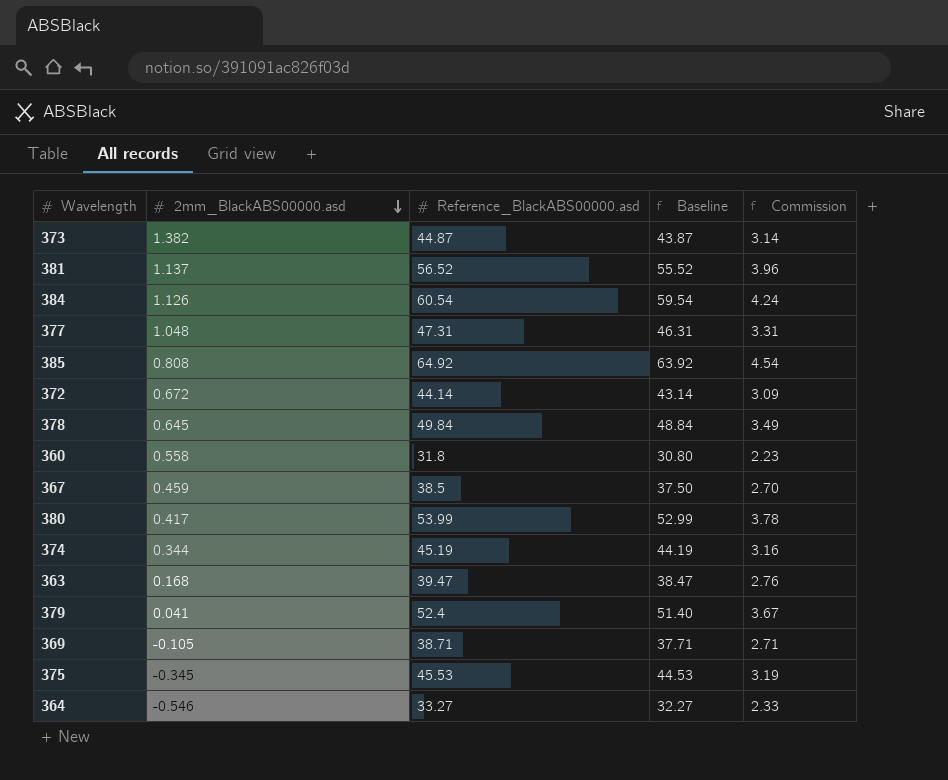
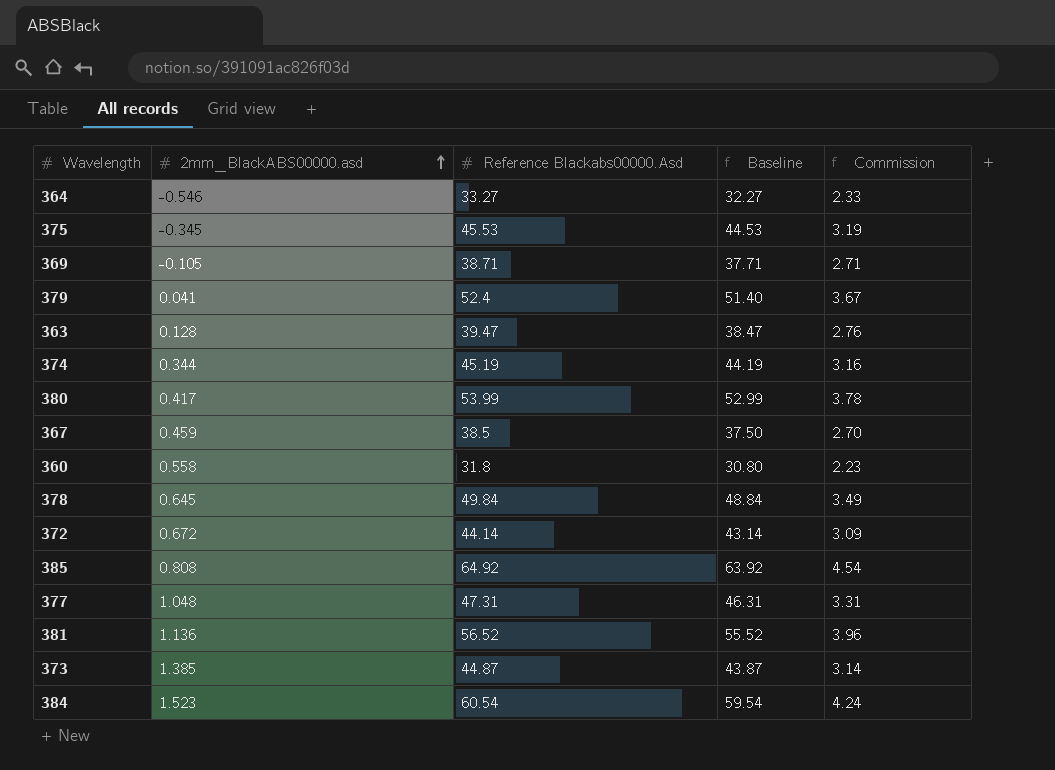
row order: 2mm_BlackABS00000.asd descending -> 2mm_BlackABS00000.asd ascending
column name: Reference_BlackABS00000.asd -> Reference Blackabs00000.Asd
363 | 2mm_BlackABS00000.asd: 0.168 -> 0.128
381 | 2mm_BlackABS00000.asd: 1.137 -> 1.136
373 | 2mm_BlackABS00000.asd: 1.382 -> 1.385
384 | 2mm_BlackABS00000.asd: 1.126 -> 1.523

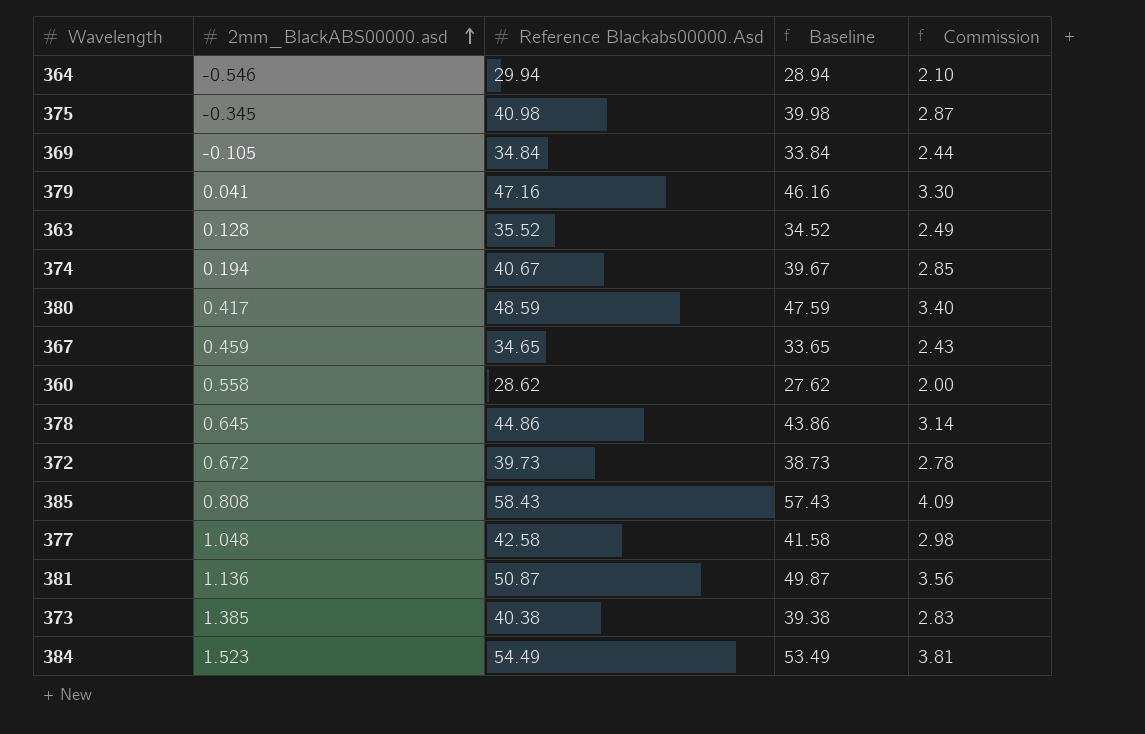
364 | Reference Blackabs00000.Asd: 33.27 -> 29.94
364 | Baseline: 32.27 -> 28.94
364 | Commission: 2.33 -> 2.10
375 | Reference Blackabs00000.Asd: 45.53 -> 40.98
375 | Baseline: 44.53 -> 39.98
375 | Commission: 3.19 -> 2.87
369 | Reference Blackabs00000.Asd: 38.71 -> 34.84
369 | Baseline: 37.71 -> 33.84
369 | Commission: 2.71 -> 2.44
379 | Reference Blackabs00000.Asd: 52.4 -> 47.16
379 | Baseline: 51.40 -> 46.16
379 | Commission: 3.67 -> 3.30
363 | Reference Blackabs00000.Asd: 39.47 -> 35.52
363 | Baseline: 38.47 -> 34.52
363 | Commission: 2.76 -> 2.49
374 | 2mm_BlackABS00000.asd: 0.344 -> 0.194
374 | Reference Blackabs00000.Asd: 45.19 -> 40.67
374 | Baseline: 44.19 -> 39.67
374 | Commission: 3.16 -> 2.85
380 | Reference Blackabs00000.Asd: 53.99 -> 48.59
380 | Baseline: 52.99 -> 47.59
380 | Commission: 3.78 -> 3.40
367 | Reference Blackabs00000.Asd: 38.5 -> 34.65
367 | Baseline: 37.50 -> 33.65
367 | Commission: 2.70 -> 2.43
360 | Reference Blackabs00000.Asd: 31.8 -> 28.62
360 | Baseline: 30.80 -> 27.62
360 | Commission: 2.23 -> 2.00
378 | Reference Blackabs00000.Asd: 49.84 -> 44.86
378 | Baseline: 48.84 -> 43.86
378 | Commission: 3.49 -> 3.14
372 | Reference Blackabs00000.Asd: 44.14 -> 39.73
372 | Baseline: 43.14 -> 38.73
372 | Commission: 3.09 -> 2.78
385 | Reference Blackabs00000.Asd: 64.92 -> 58.43
385 | Baseline: 63.92 -> 57.43
385 | Commission: 4.54 -> 4.09
377 | Reference Blackabs00000.Asd: 47.31 -> 42.58
377 | Baseline: 46.31 -> 41.58
377 | Commission: 3.31 -> 2.98
381 | Reference Blackabs00000.Asd: 56.52 -> 50.87
381 | Baseline: 55.52 -> 49.87
381 | Commission: 3.96 -> 3.56
373 | Reference Blackabs00000.Asd: 44.87 -> 40.38
373 | Baseline: 43.87 -> 39.38
373 | Commission: 3.14 -> 2.83
384 | Reference Blackabs00000.Asd: 60.54 -> 54.49
384 | Baseline: 59.54 -> 53.49
384 | Commission: 4.24 -> 3.81

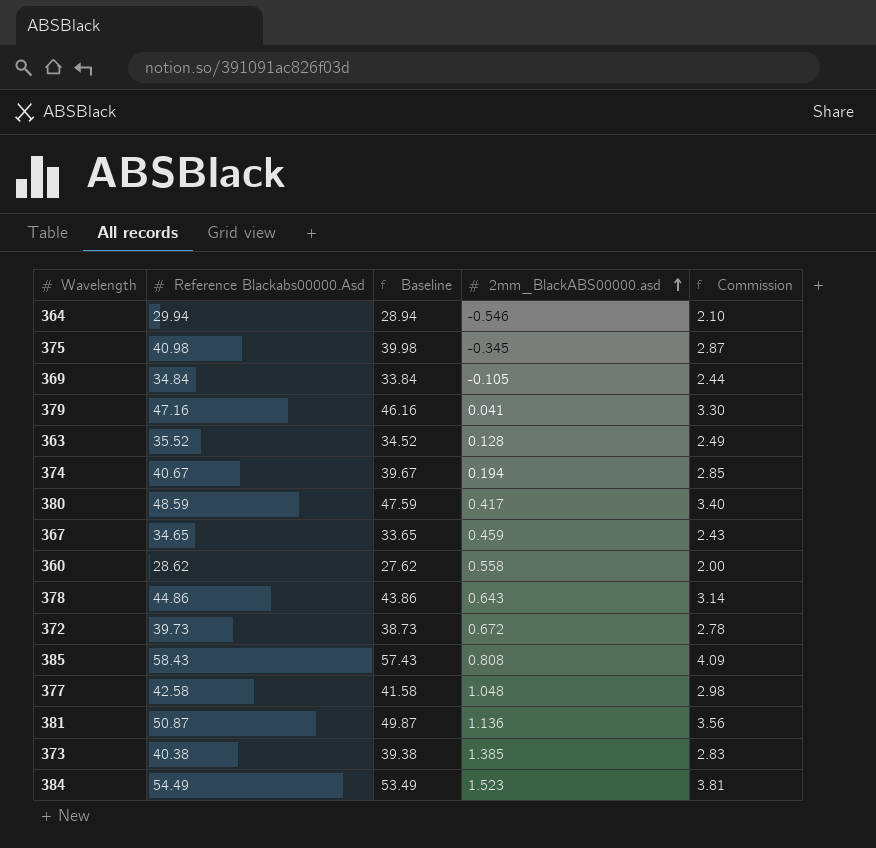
column 2mm_BlackABS00000.asd | position: 2 -> 4
378 | 2mm_BlackABS00000.asd: 0.645 -> 0.643

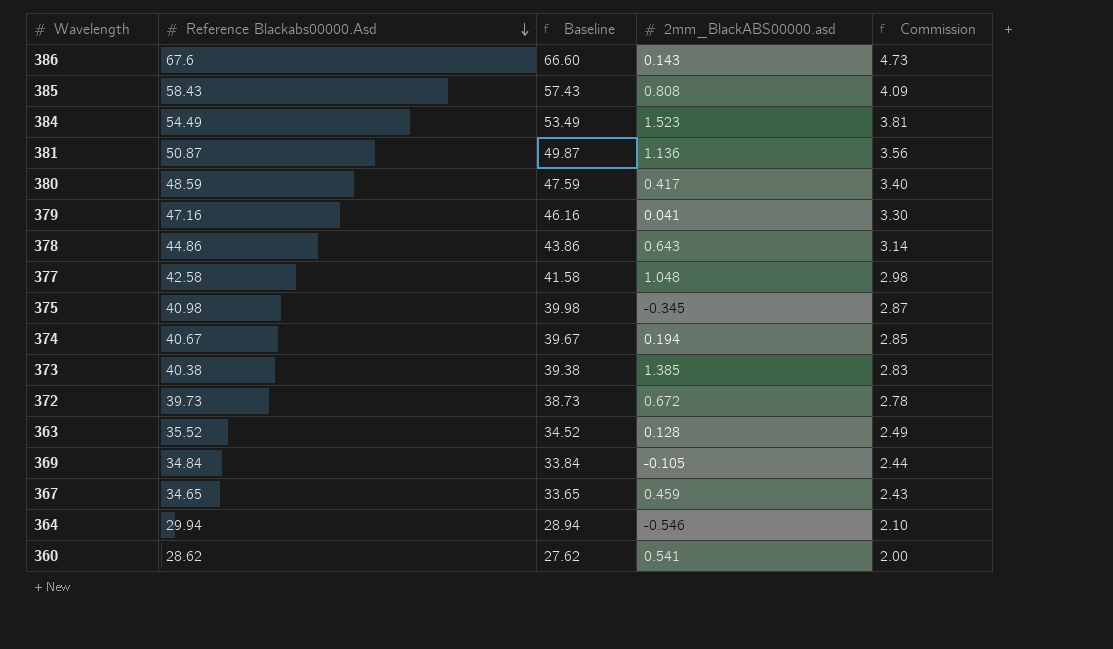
row order: 2mm_BlackABS00000.asd ascending -> Reference Blackabs00000.Asd descending
row 386: none -> 67.6 | 66.60 | 0.143 | 4.73
360 | 2mm_BlackABS00000.asd: 0.558 -> 0.541

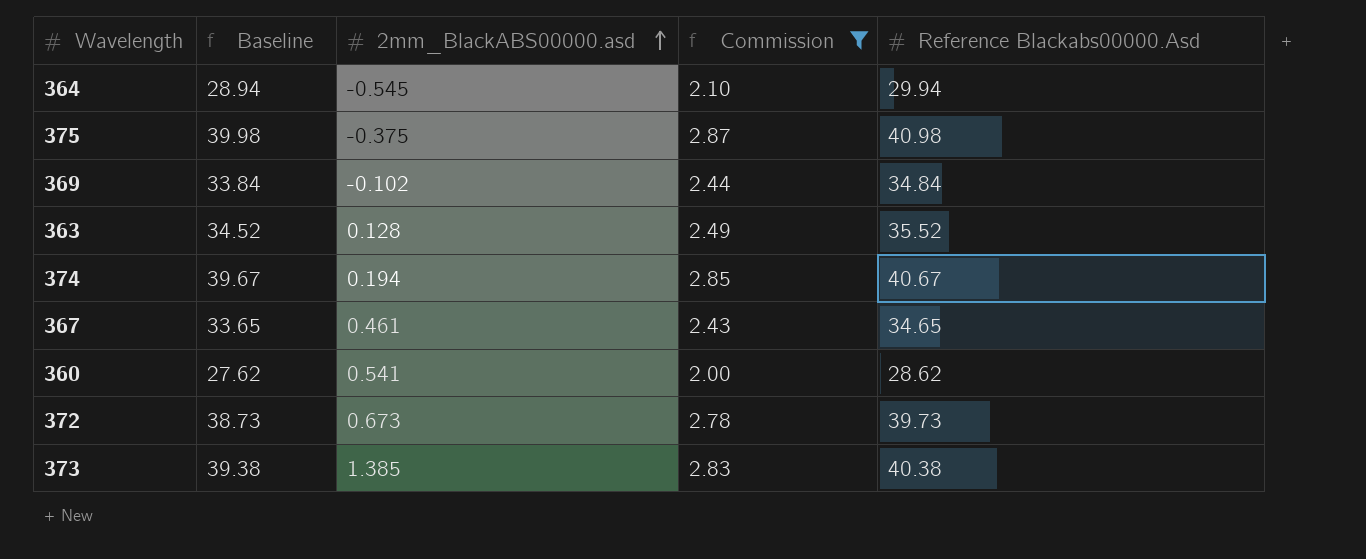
filter: none -> Commission <= 2.87
row order: Reference Blackabs00000.Asd descending -> 2mm_BlackABS00000.asd ascending
column Reference Blackabs00000.Asd | position: 2 -> 5
364 | 2mm_BlackABS00000.asd: -0.546 -> -0.545
375 | 2mm_BlackABS00000.asd: -0.345 -> -0.375
369 | 2mm_BlackABS00000.asd: -0.105 -> -0.102
367 | 2mm_BlackABS00000.asd: 0.459 -> 0.461
372 | 2mm_BlackABS00000.asd: 0.672 -> 0.673

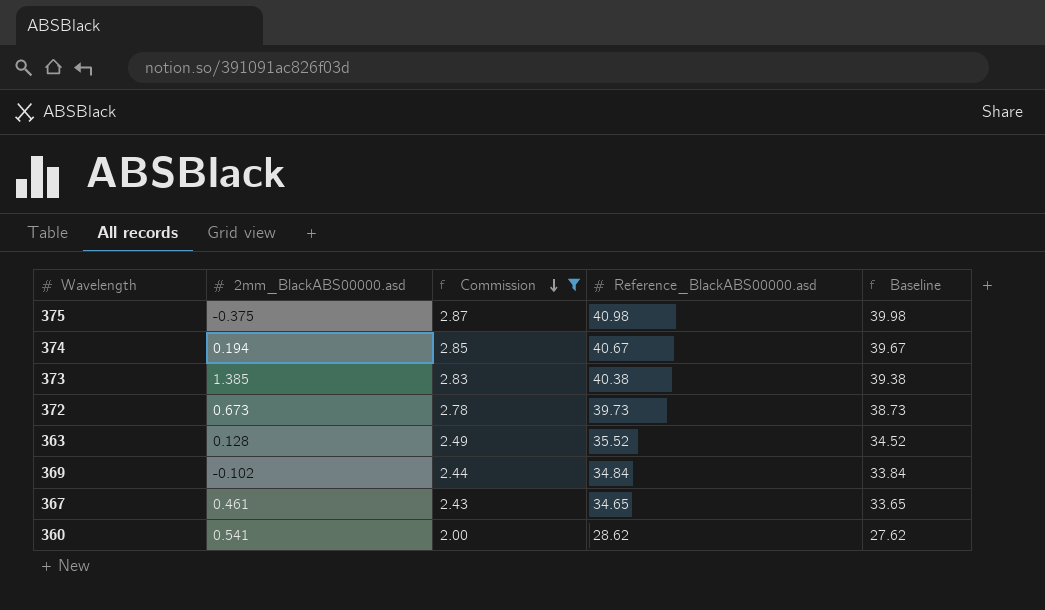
row order: 2mm_BlackABS00000.asd ascending -> Commission descending
column name: Reference Blackabs00000.Asd -> Reference_BlackABS00000.asd
column Baseline | position: 2 -> 5
row 364: 28.94 | -0.545 | 2.10 | 29.94 -> none

